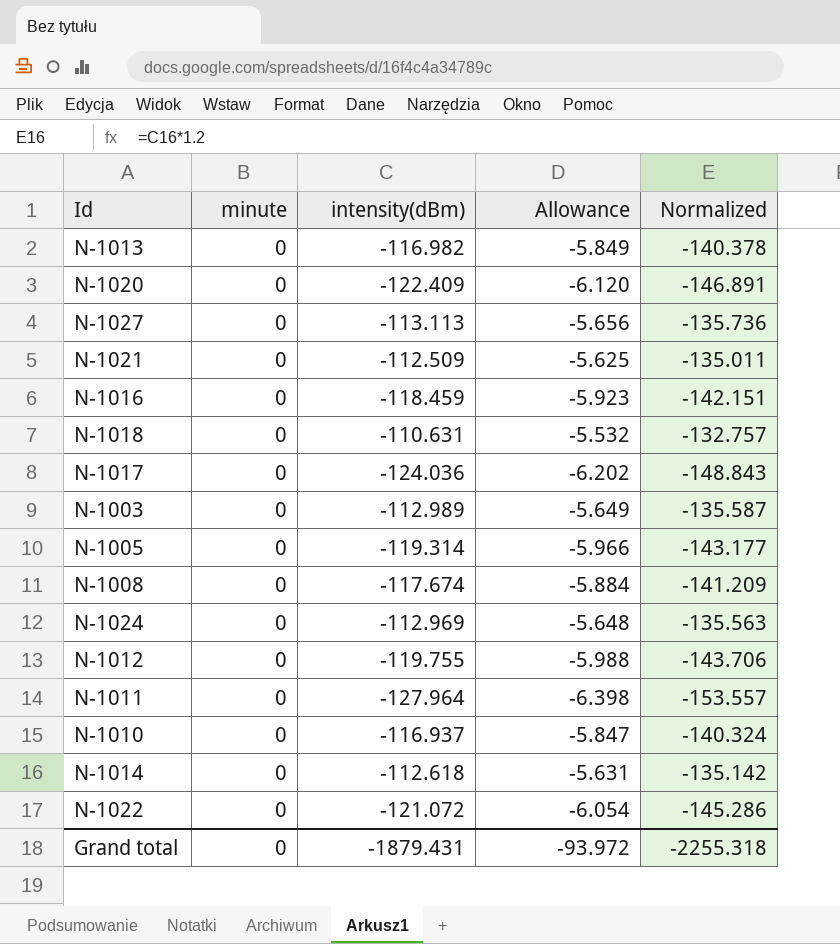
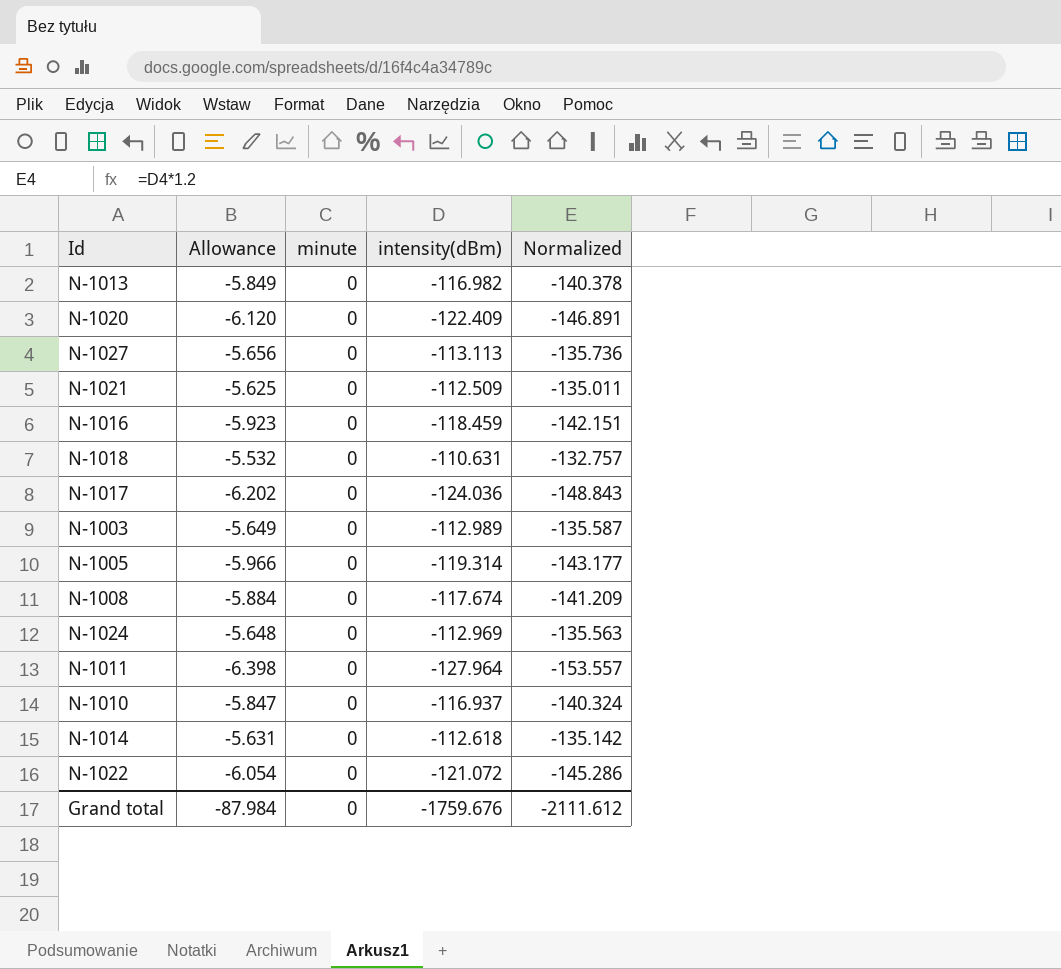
column Allowance | position: 4 -> 2
row N-1012: 0 | -119.755 | -5.988 | -143.706 -> none
Grand total | Allowance: -93.972 -> -87.984
Grand total | intensity(dBm): -1879.431 -> -1759.676
Grand total | Normalized: -2255.318 -> -2111.612

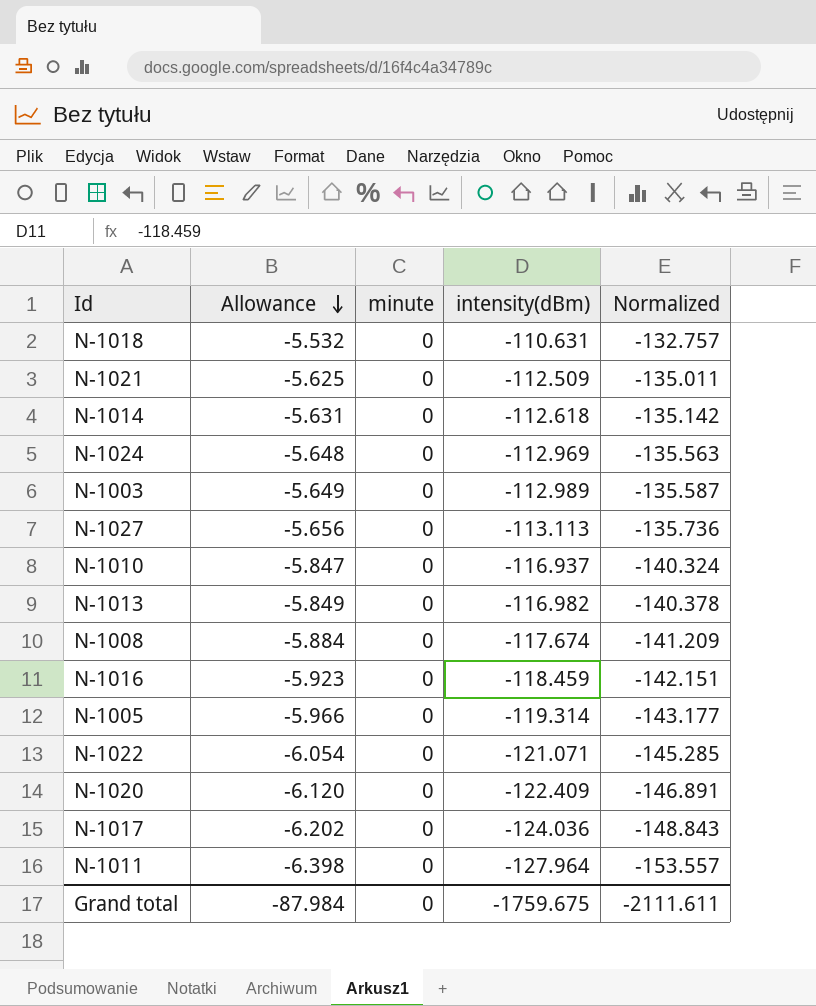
row order: none -> Allowance descending
N-1022 | intensity(dBm): -121.072 -> -121.071
N-1022 | Normalized: -145.286 -> -145.285
Grand total | intensity(dBm): -1759.676 -> -1759.675
Grand total | Normalized: -2111.612 -> -2111.611

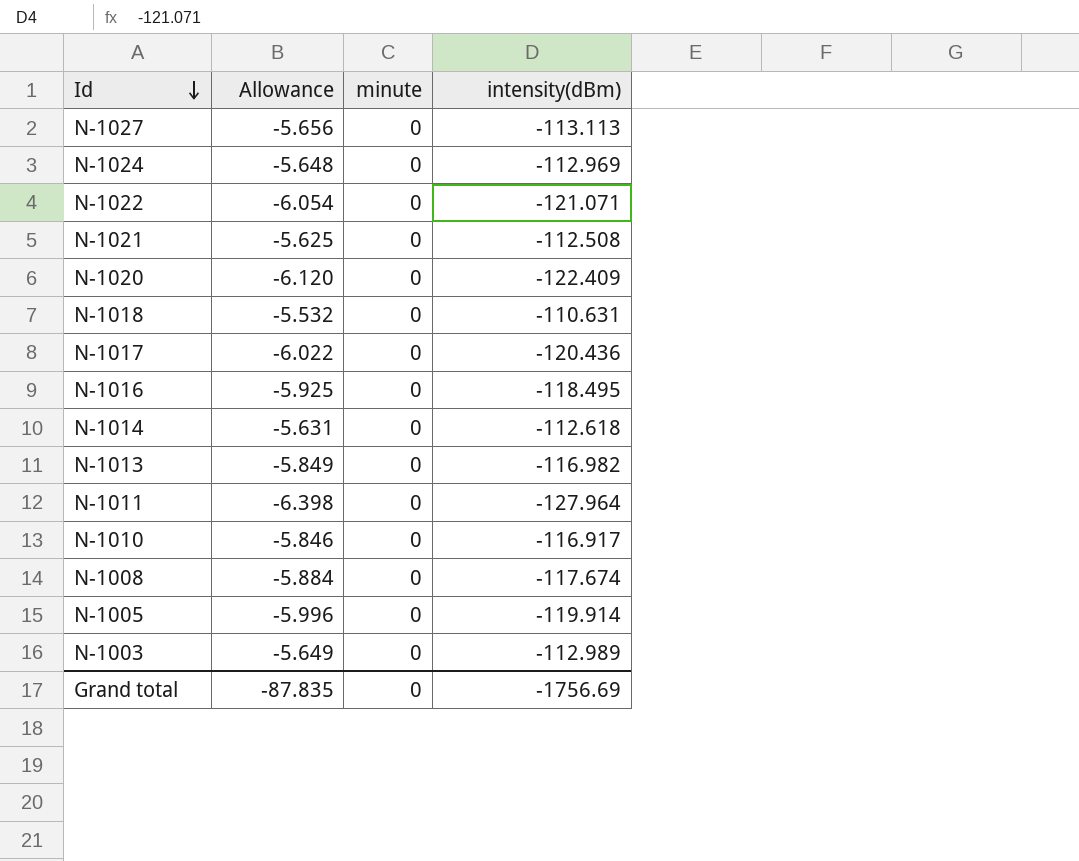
row order: Allowance descending -> Id descending
column Normalized | formula: [intensity(dBm)] * 1.2 -> none
N-1021 | intensity(dBm): -112.509 -> -112.508
N-1017 | Allowance: -6.202 -> -6.022
N-1017 | intensity(dBm): -124.036 -> -120.436
N-1016 | Allowance: -5.923 -> -5.925
N-1016 | intensity(dBm): -118.459 -> -118.495
N-1010 | Allowance: -5.847 -> -5.846
N-1010 | intensity(dBm): -116.937 -> -116.917
N-1005 | Allowance: -5.966 -> -5.996
N-1005 | intensity(dBm): -119.314 -> -119.914
Grand total | Allowance: -87.984 -> -87.835
Grand total | intensity(dBm): -1759.675 -> -1756.69

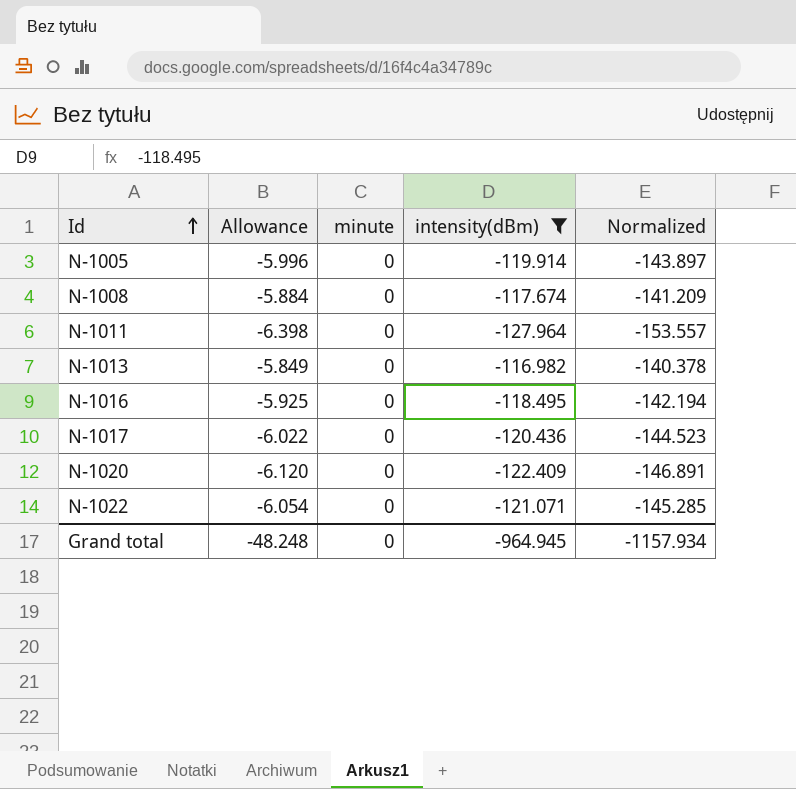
filter: none -> intensity(dBm) <= -116.982
row order: Id descending -> Id ascending
column Normalized | formula: none -> [intensity(dBm)] * 1.2
Grand total | Allowance: -87.835 -> -48.248
Grand total | intensity(dBm): -1756.69 -> -964.945

